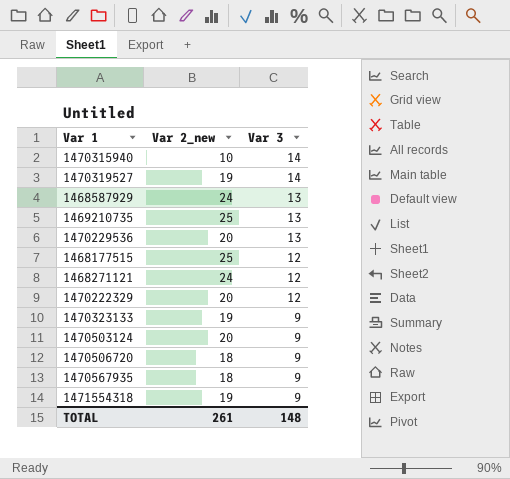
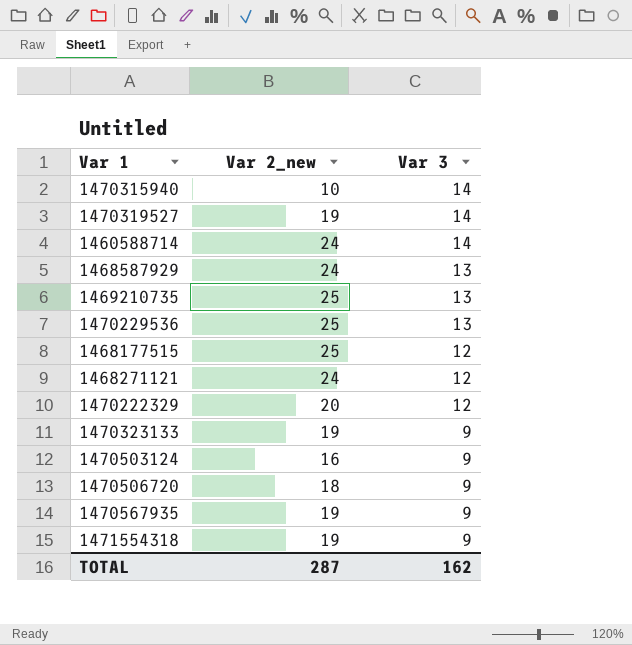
row 1460588714: none -> 24 | 14
1470229536 | Var 2_new: 20 -> 25
1470503124 | Var 2_new: 20 -> 16
1470567935 | Var 2_new: 18 -> 19
TOTAL | Var 2_new: 261 -> 287
TOTAL | Var 3: 148 -> 162

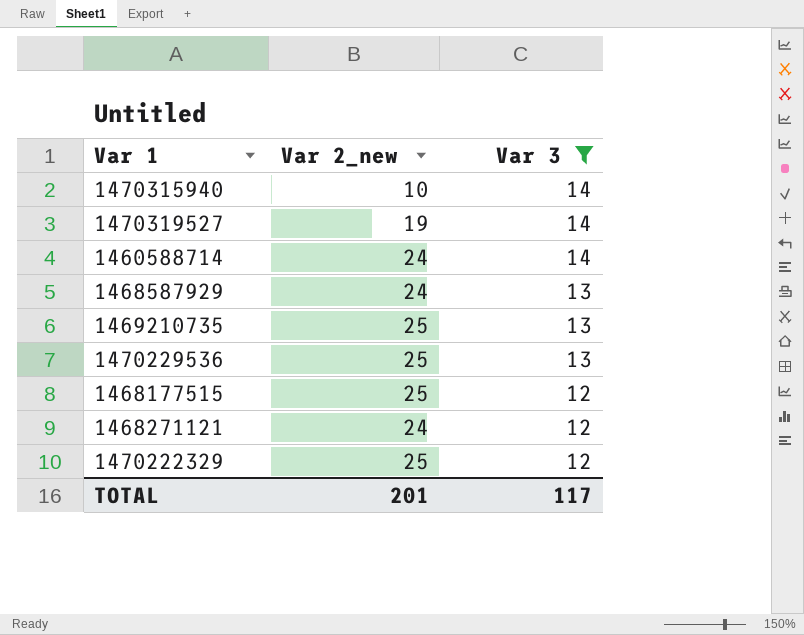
filter: none -> Var 3 != 9
1470222329 | Var 2_new: 20 -> 25
TOTAL | Var 2_new: 287 -> 201
TOTAL | Var 3: 162 -> 117

